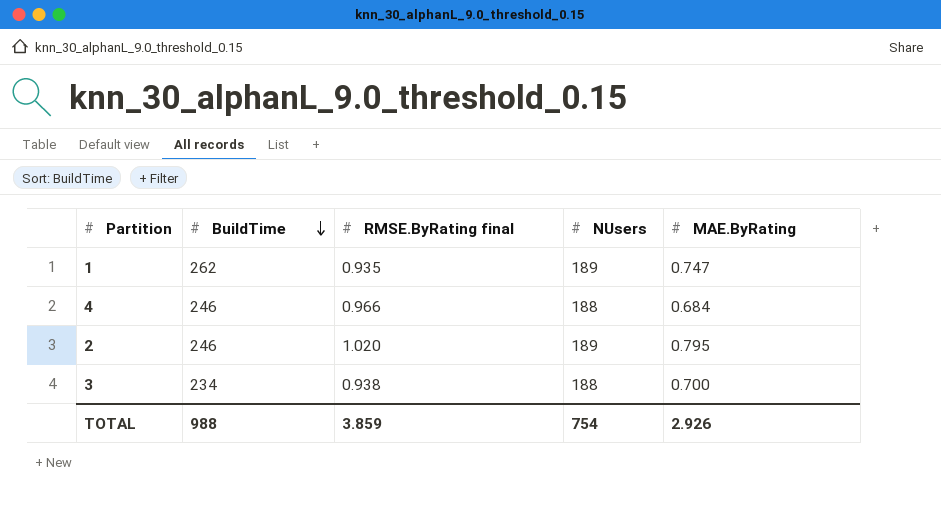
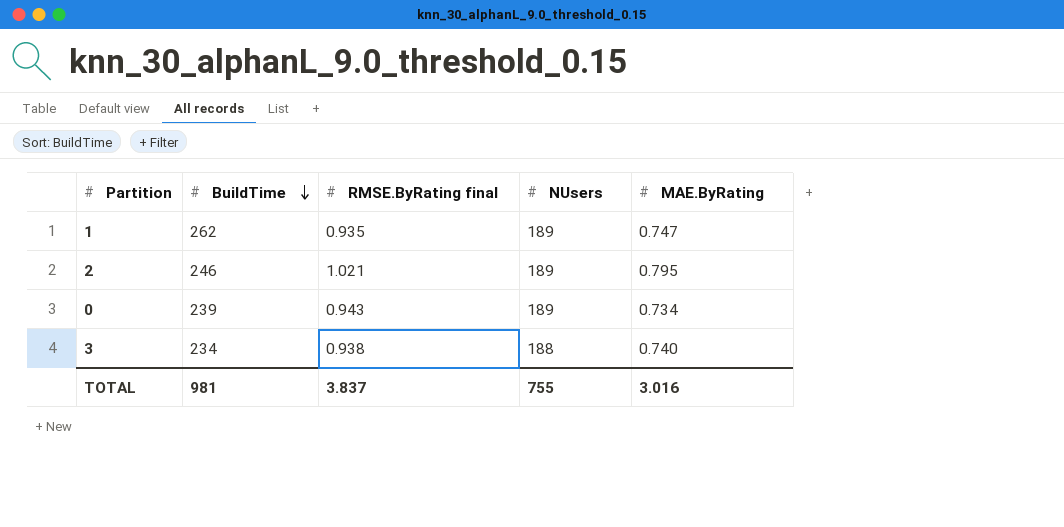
row 4: 246 | 0.966 | 188 | 0.684 -> none
2 | RMSE.ByRating final: 1.020 -> 1.021
row 0: none -> 239 | 0.943 | 189 | 0.734
3 | MAE.ByRating: 0.700 -> 0.740
TOTAL | BuildTime: 988 -> 981
TOTAL | RMSE.ByRating final: 3.859 -> 3.837
TOTAL | NUsers: 754 -> 755
TOTAL | MAE.ByRating: 2.926 -> 3.016

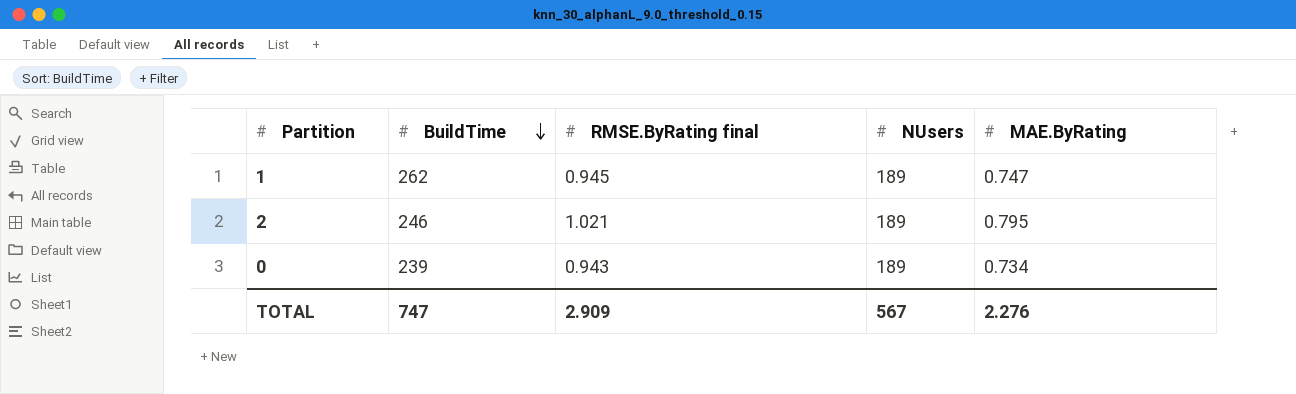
row 3: 234 | 0.938 | 188 | 0.740 -> none
1 | RMSE.ByRating final: 0.935 -> 0.945
TOTAL | BuildTime: 981 -> 747
TOTAL | RMSE.ByRating final: 3.837 -> 2.909
TOTAL | NUsers: 755 -> 567
TOTAL | MAE.ByRating: 3.016 -> 2.276

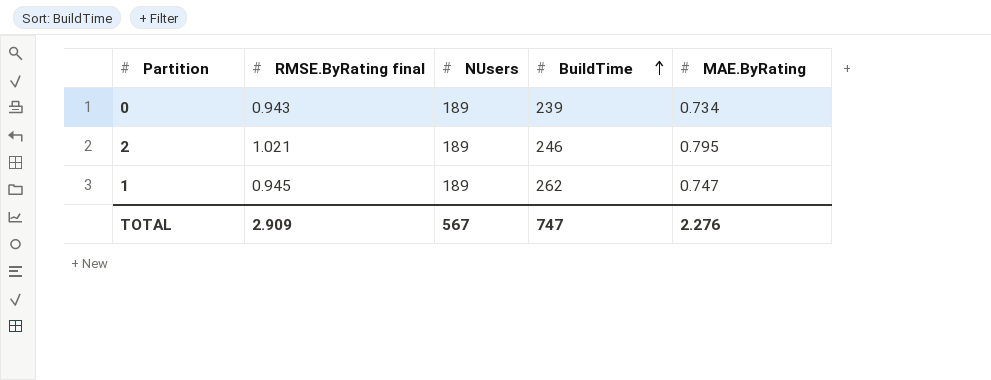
row order: BuildTime descending -> BuildTime ascending
column BuildTime | position: 2 -> 4

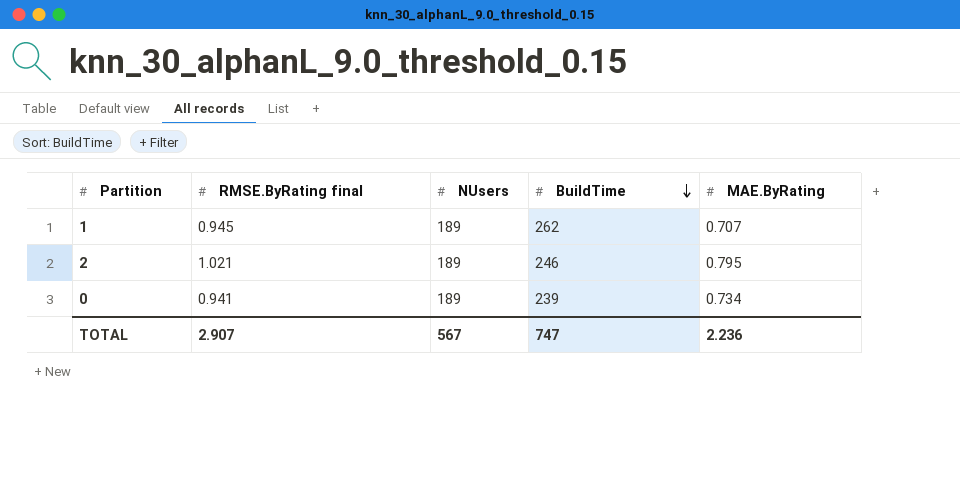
row order: BuildTime ascending -> BuildTime descending
1 | MAE.ByRating: 0.747 -> 0.707
0 | RMSE.ByRating final: 0.943 -> 0.941
TOTAL | RMSE.ByRating final: 2.909 -> 2.907
TOTAL | MAE.ByRating: 2.276 -> 2.236

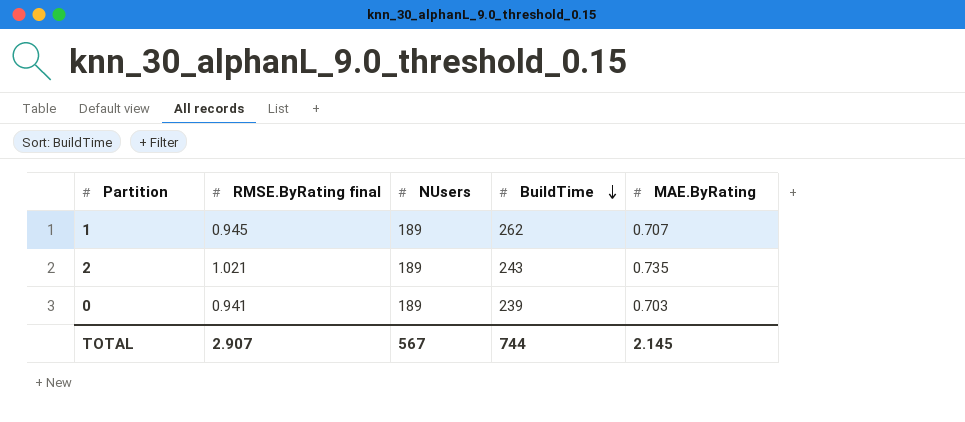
2 | BuildTime: 246 -> 243
2 | MAE.ByRating: 0.795 -> 0.735
0 | MAE.ByRating: 0.734 -> 0.703
TOTAL | BuildTime: 747 -> 744
TOTAL | MAE.ByRating: 2.236 -> 2.145

